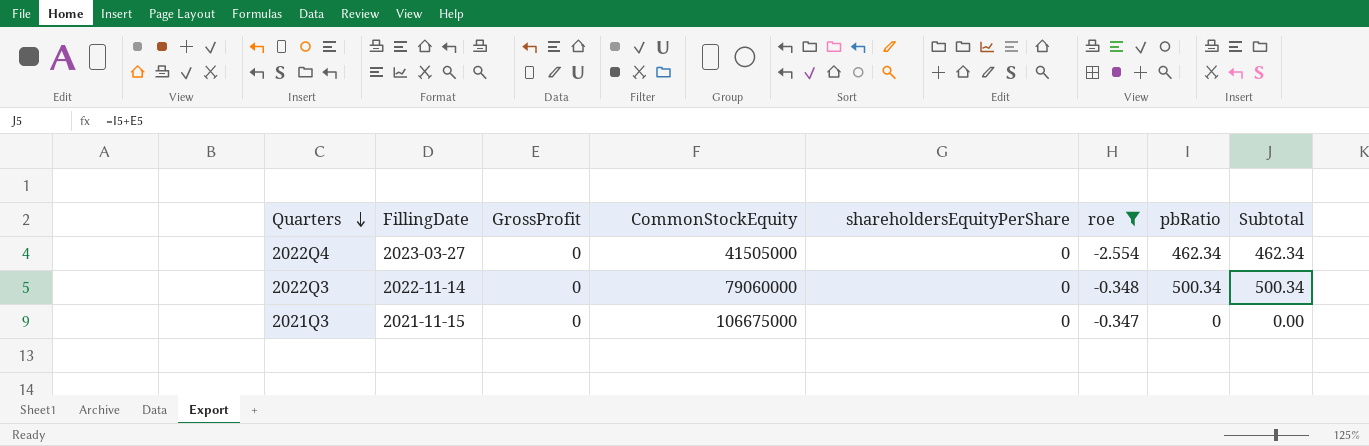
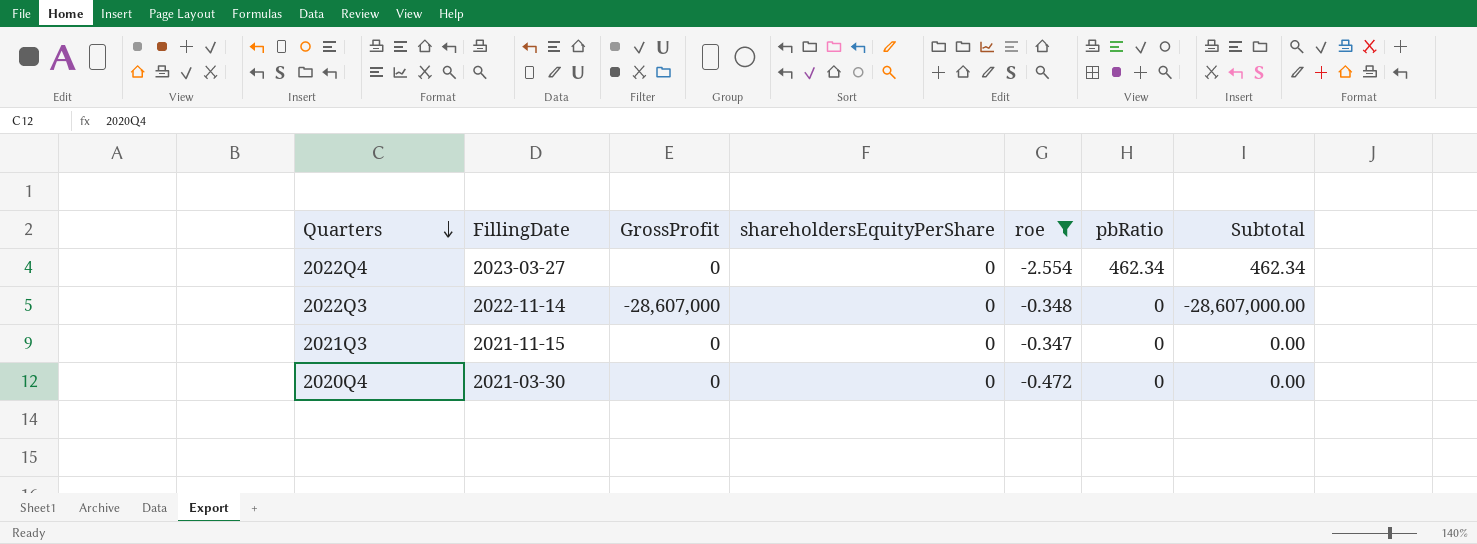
column CommonStockEquity | position: 4 -> none
2022Q3 | GrossProfit: 0 -> -28,607,000
2022Q3 | pbRatio: 500.34 -> 0
2022Q3 | Subtotal: 500.34 -> -28,607,000.00
row 2020Q4: none -> 2021-03-30 | 0 | 0 | -0.472 | 0 | 0.00

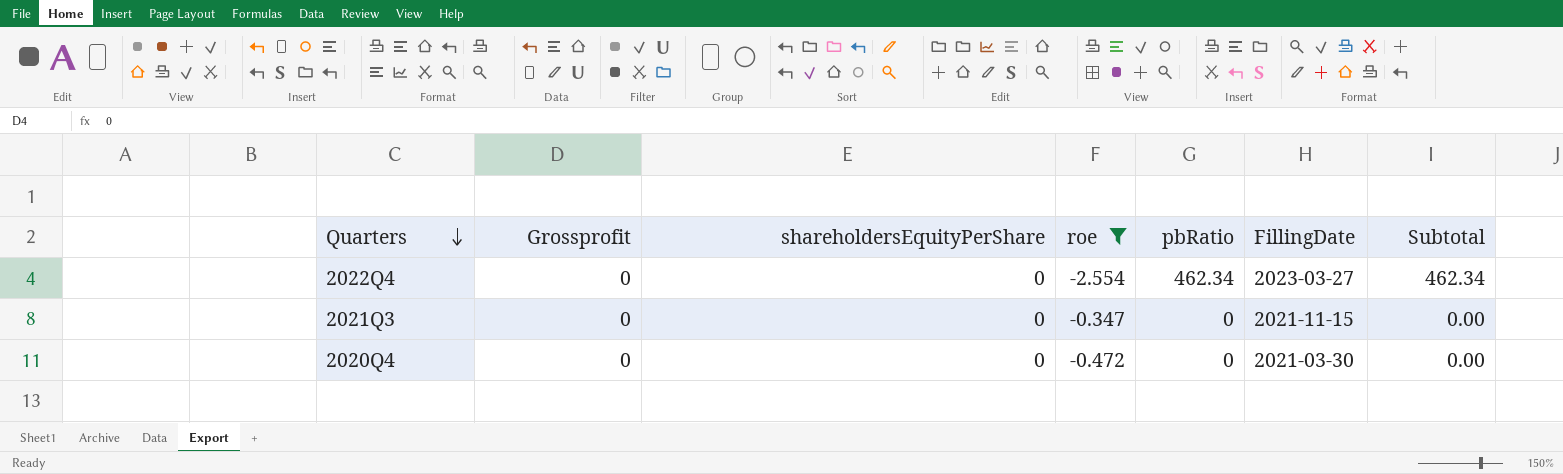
column name: GrossProfit -> Grossprofit
column FillingDate | position: 2 -> 6
row 2022Q3: 2022-11-14 | -28,607,000 | 0 | -0.348 | 0 | -28,607,000.00 -> none

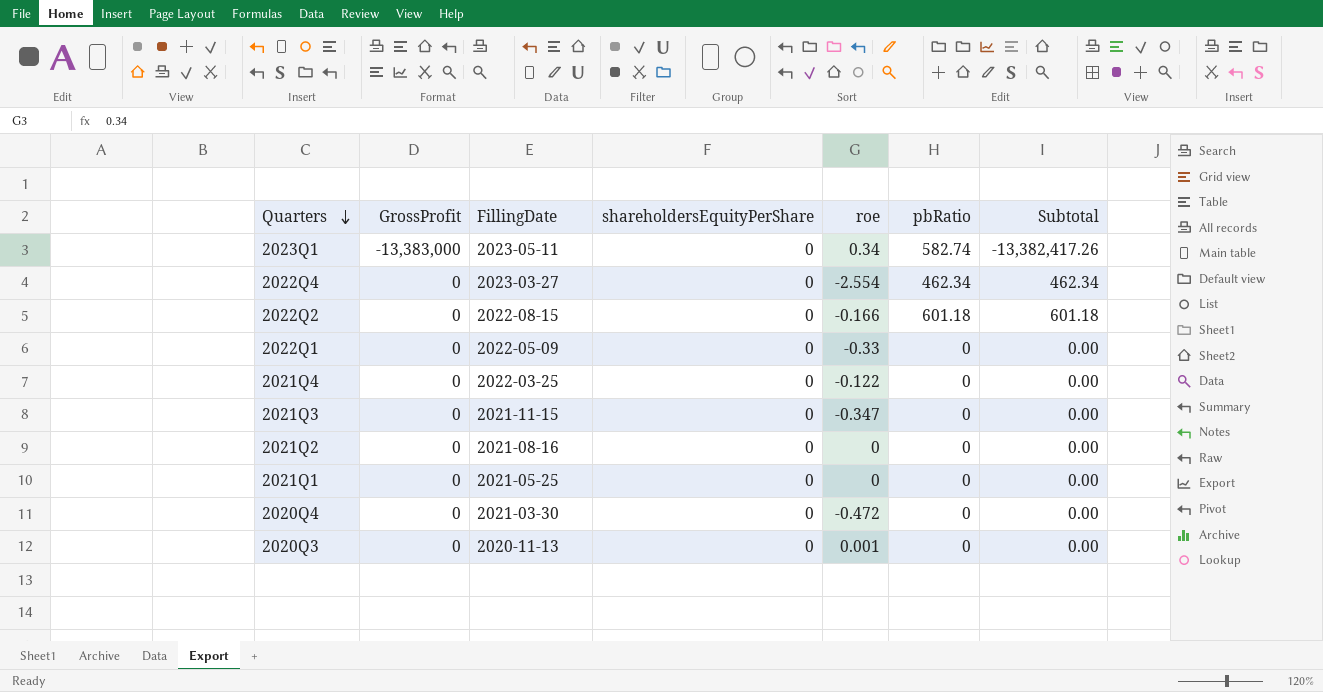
filter: roe <= -0.347 -> none
column name: Grossprofit -> GrossProfit
column FillingDate | position: 6 -> 3

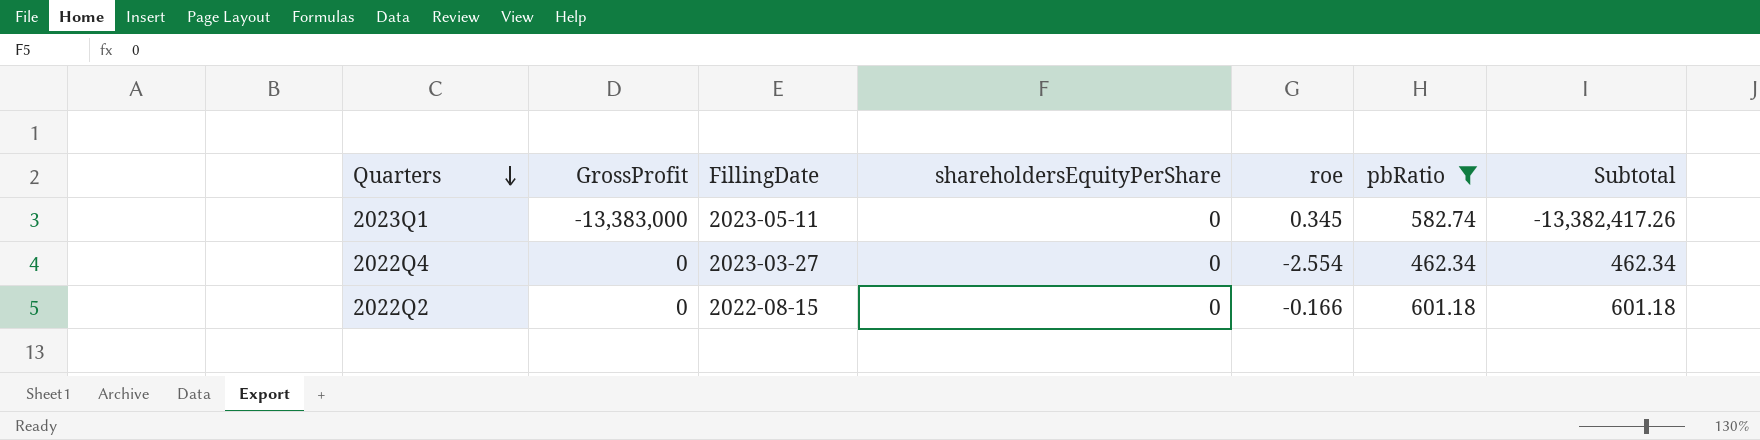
filter: none -> pbRatio != 0
2023Q1 | roe: 0.34 -> 0.345

